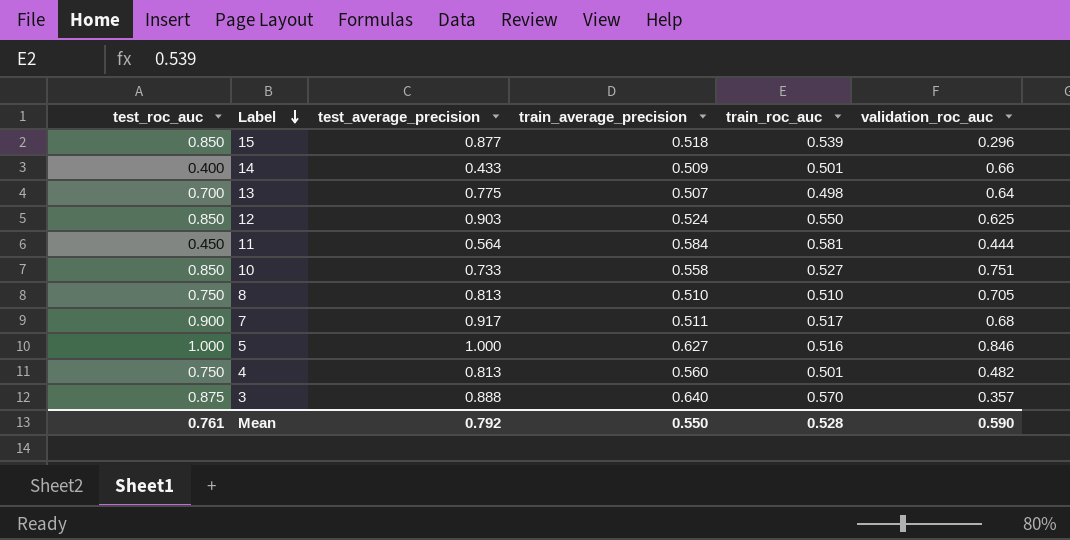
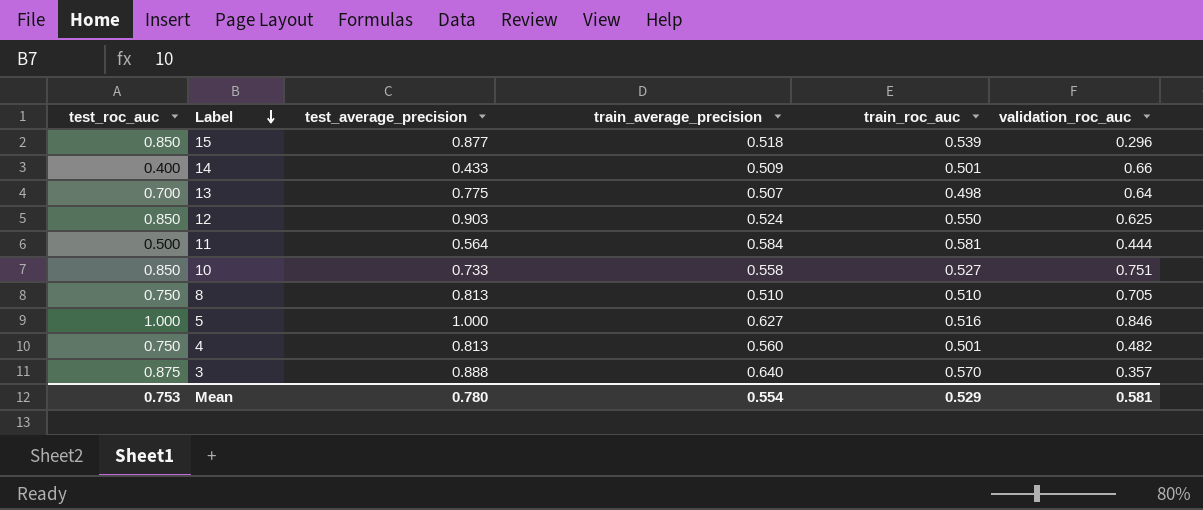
row 7: 0.900 | 0.917 | 0.511 | 0.517 | 0.68 -> none
11 | test_roc_auc: 0.450 -> 0.500
Mean | test_roc_auc: 0.761 -> 0.753
Mean | test_average_precision: 0.792 -> 0.780
Mean | train_average_precision: 0.550 -> 0.554
Mean | train_roc_auc: 0.528 -> 0.529
Mean | validation_roc_auc: 0.590 -> 0.581

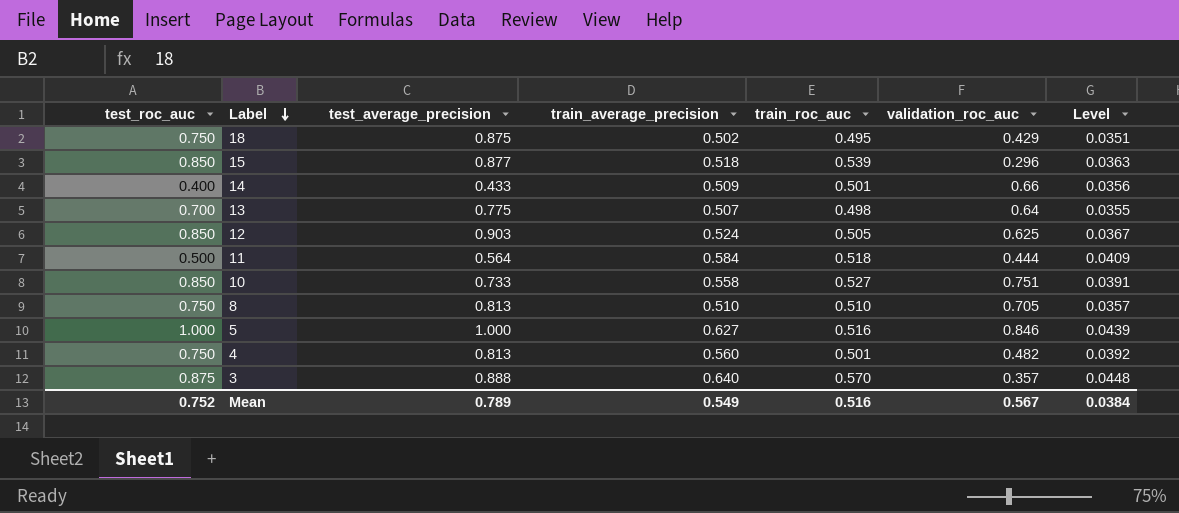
column Level | formula: none -> [train_average_precision] * 0.07
row 18: none -> 0.750 | 0.875 | 0.502 | 0.495 | 0.429 | 0.0351
12 | train_roc_auc: 0.550 -> 0.505
11 | train_roc_auc: 0.581 -> 0.518
Mean | test_roc_auc: 0.753 -> 0.752
Mean | test_average_precision: 0.780 -> 0.789
Mean | train_average_precision: 0.554 -> 0.549
Mean | train_roc_auc: 0.529 -> 0.516
Mean | validation_roc_auc: 0.581 -> 0.567

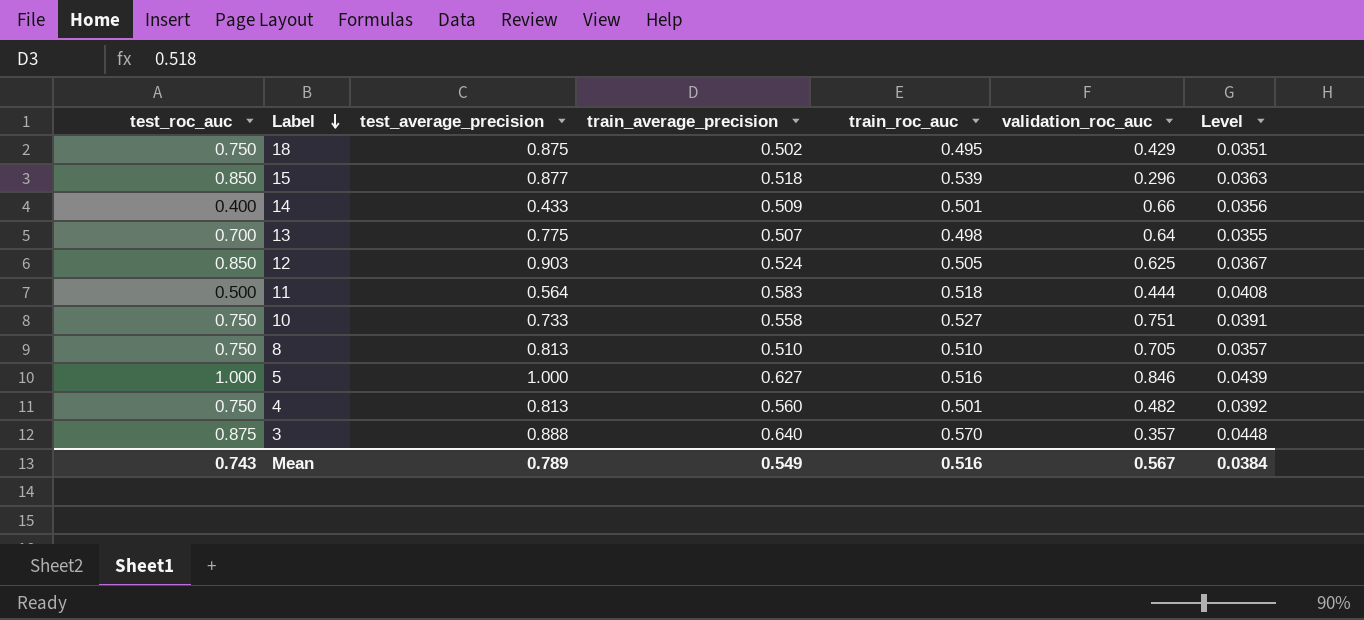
11 | train_average_precision: 0.584 -> 0.583
11 | Level: 0.0409 -> 0.0408
10 | test_roc_auc: 0.850 -> 0.750
Mean | test_roc_auc: 0.752 -> 0.743

